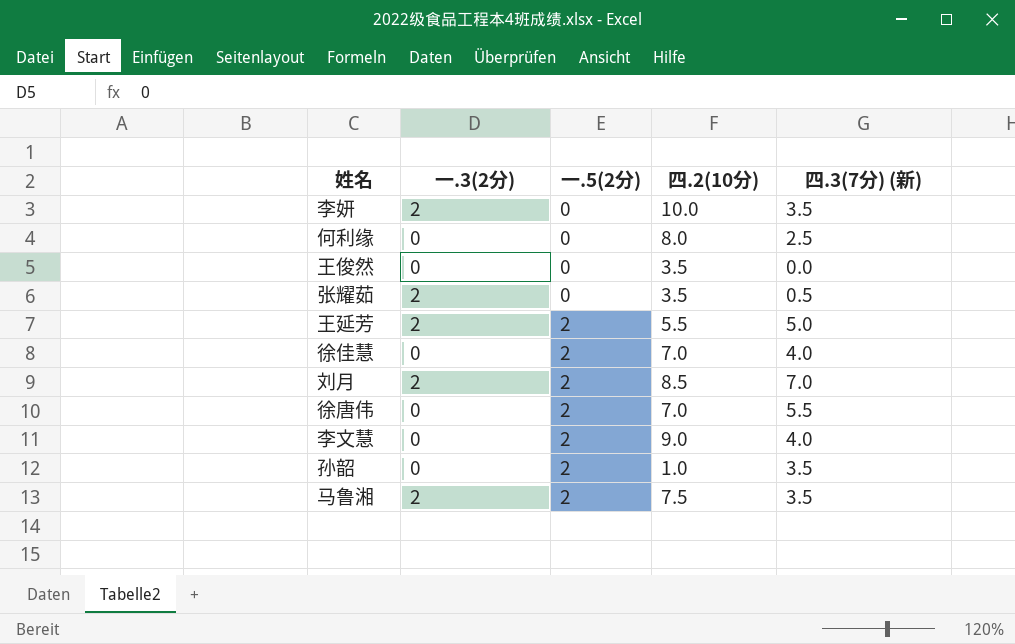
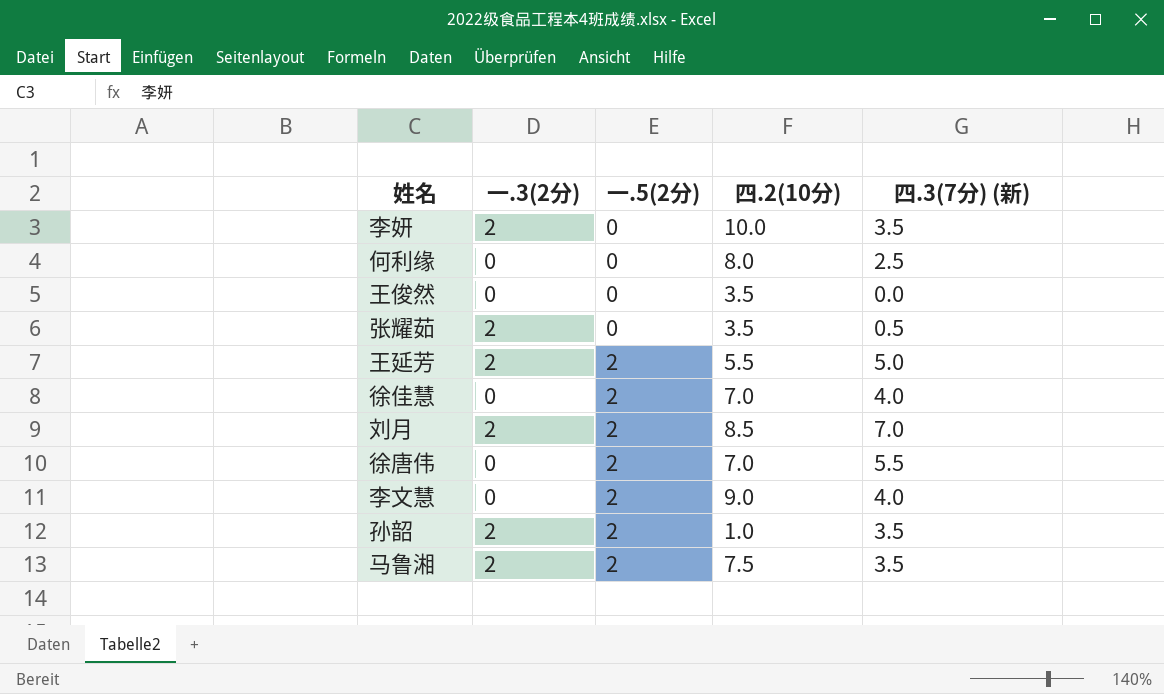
孙韶 | 一.3(2分): 0 -> 2

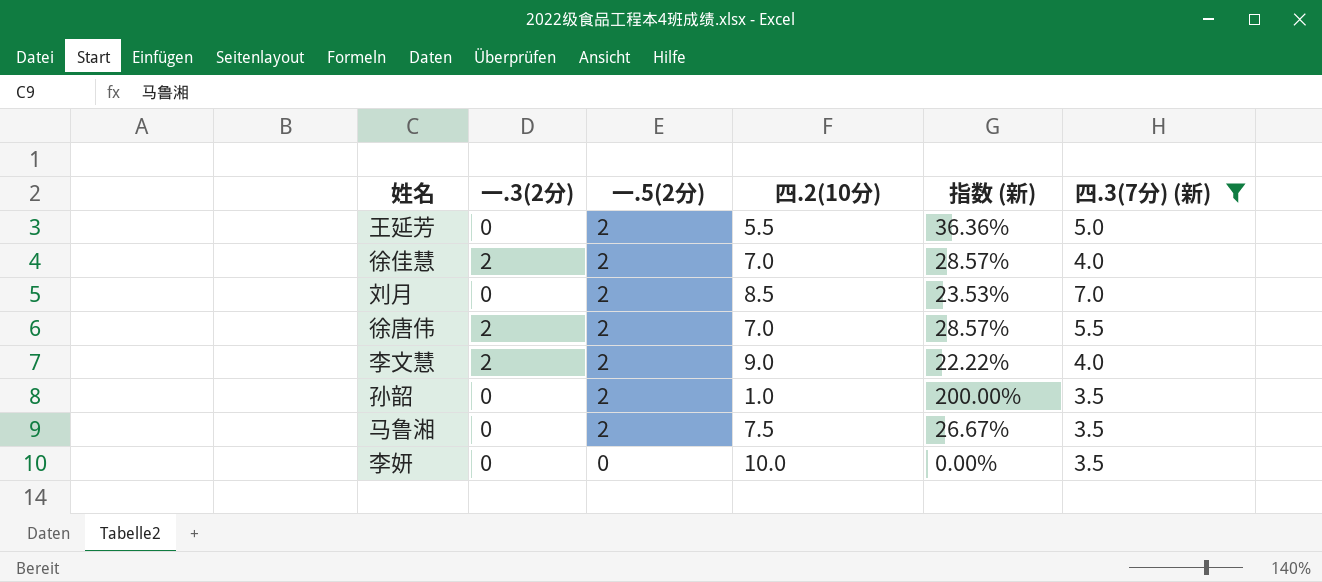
filter: none -> 四.3(7分) (新) >= 3.5
row order: 一.5(2分) ascending -> 一.5(2分) descending
column 指数 (新) | formula: none -> [一.5(2分)] / [四.2(10分)]
王延芳 | 一.3(2分): 2 -> 0
徐佳慧 | 一.3(2分): 0 -> 2
刘月 | 一.3(2分): 2 -> 0
徐唐伟 | 一.3(2分): 0 -> 2
李文慧 | 一.3(2分): 0 -> 2
孙韶 | 一.3(2分): 2 -> 0
马鲁湘 | 一.3(2分): 2 -> 0
李妍 | 一.3(2分): 2 -> 0

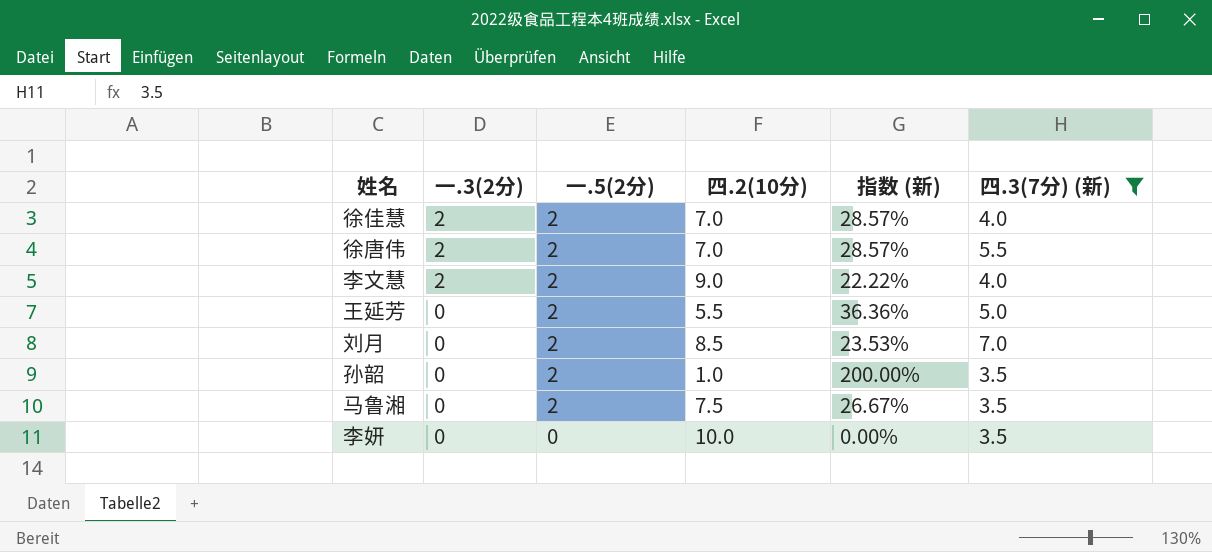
row order: 一.5(2分) descending -> 一.3(2分) descending

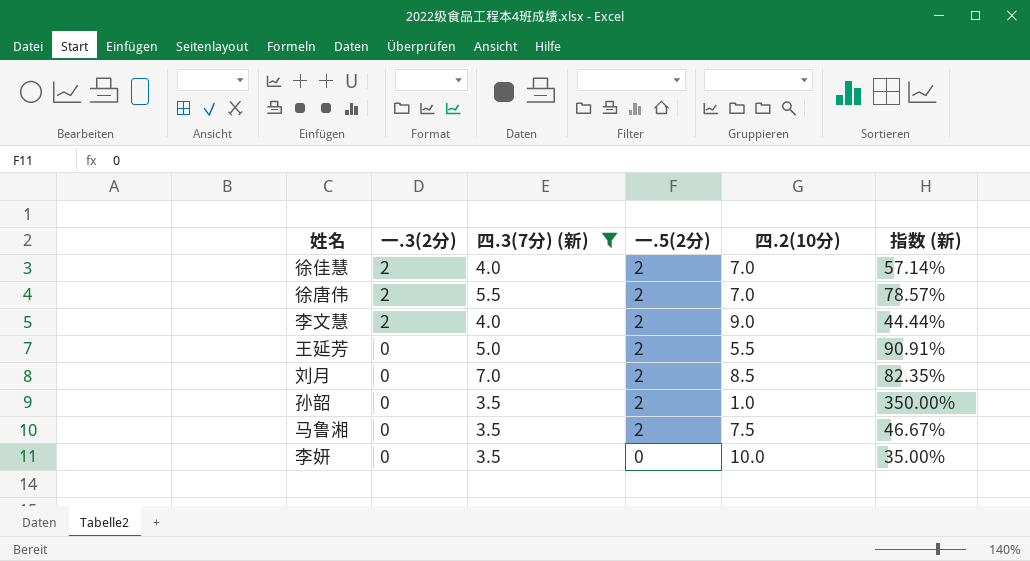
column 四.3(7分) (新) | position: 6 -> 3
column 指数 (新) | formula: [一.5(2分)] / [四.2(10分)] -> [四.3(7分) (新)] / [四.2(10分)]

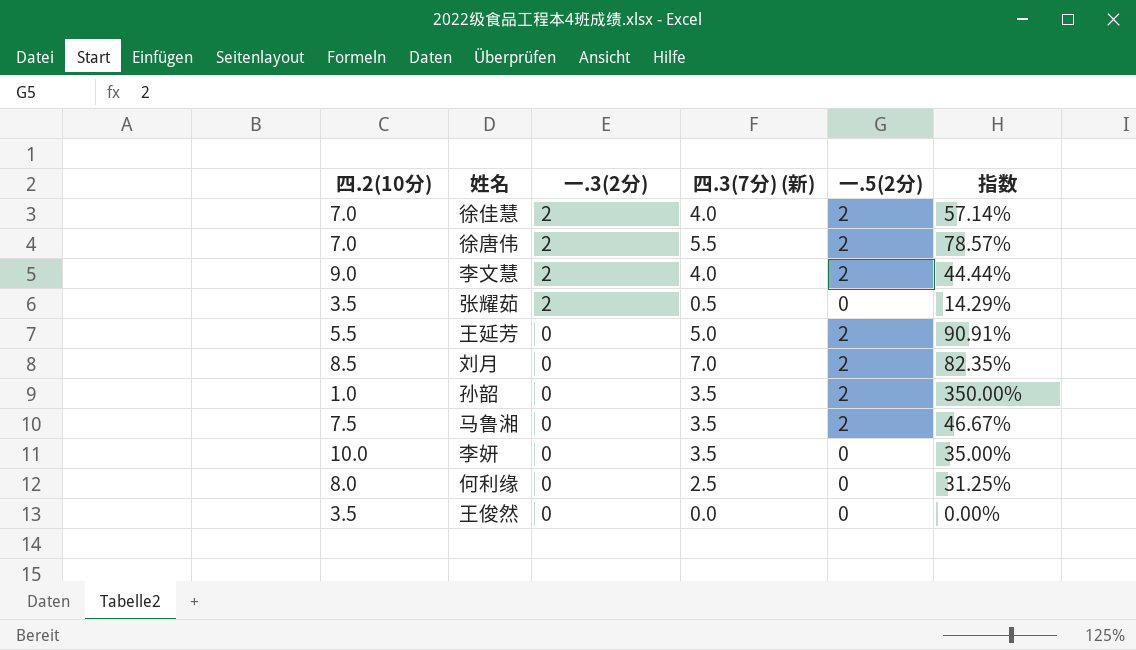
filter: 四.3(7分) (新) >= 3.5 -> none
column 四.2(10分) | position: 5 -> 1
column name: 指数 (新) -> 指数

